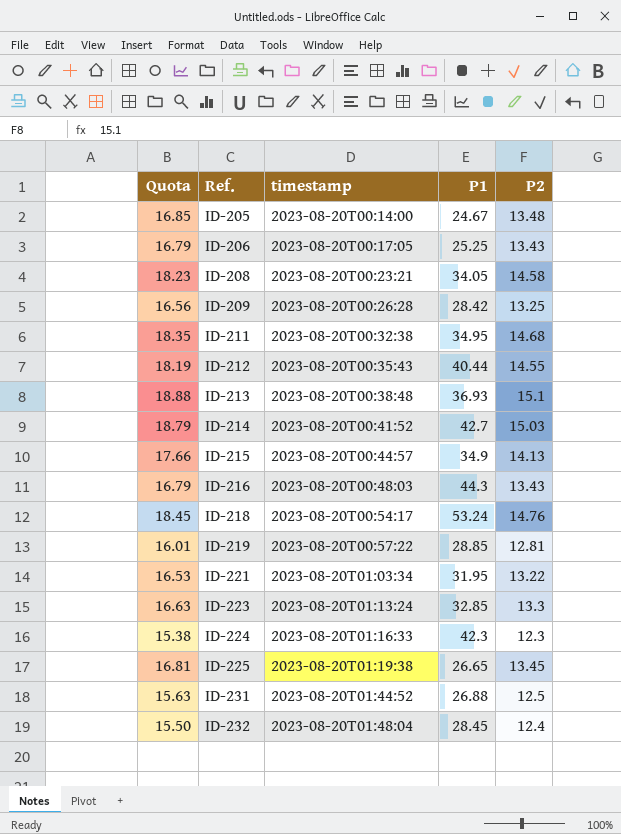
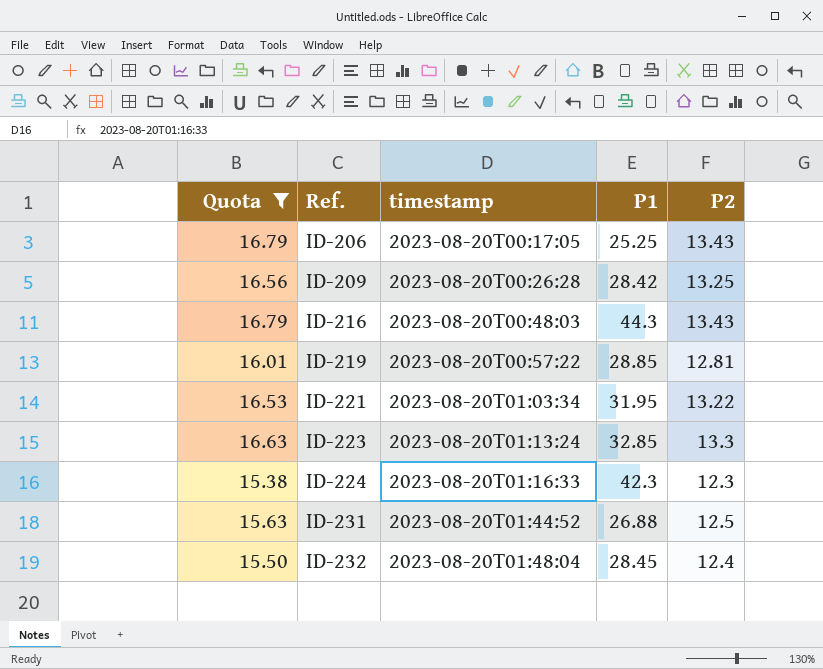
filter: none -> Quota <= 16.79

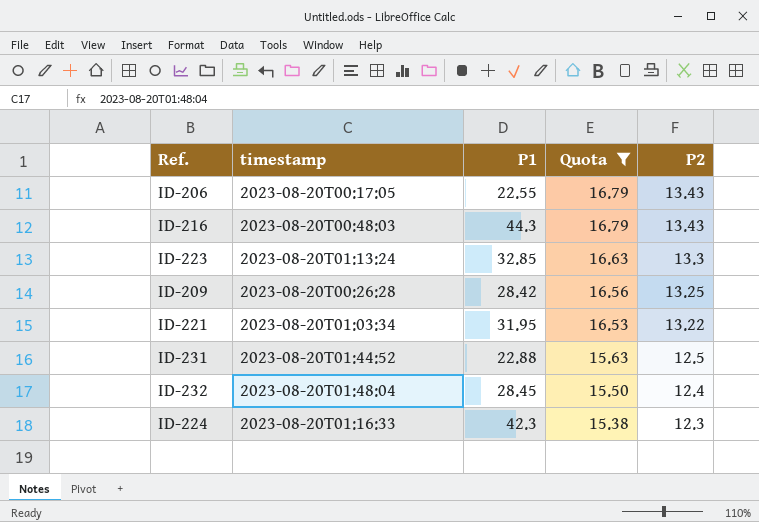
row order: Ref. ascending -> Quota descending
column Quota | position: 1 -> 4
row ID-219: 16.01 | 2023-08-20T00:57:22 | 28.85 | 12.81 -> none
ID-206 | P1: 25.25 -> 22.55
ID-231 | P1: 26.88 -> 22.88

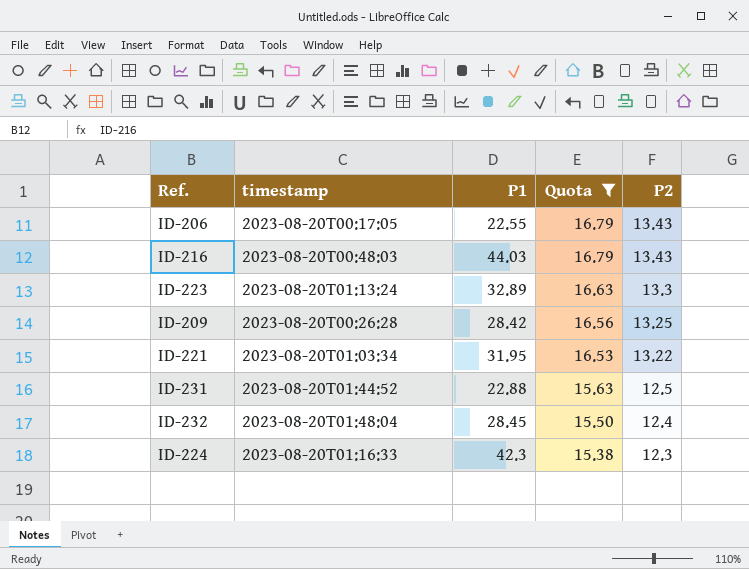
ID-216 | P1: 44.3 -> 44.03
ID-223 | P1: 32.85 -> 32.89

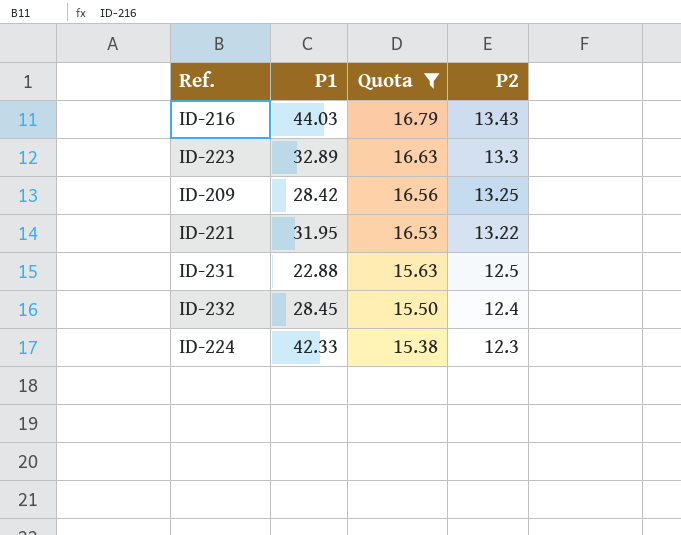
column timestamp | position: 2 -> none
row ID-206: 2023-08-20T00:17:05 | 22.55 | 16.79 | 13.43 -> none
ID-224 | P1: 42.3 -> 42.33

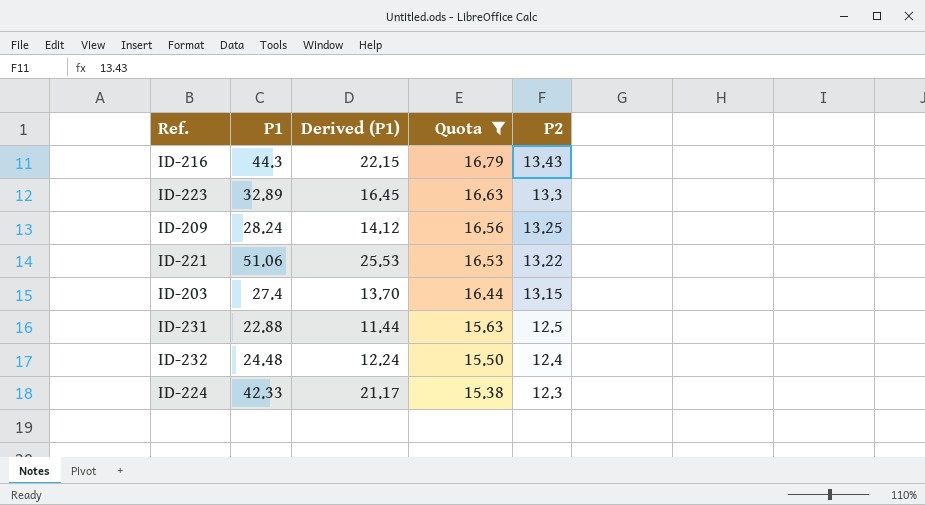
column Derived (P1) | formula: none -> [P1] * 0.5
ID-216 | P1: 44.03 -> 44.3
ID-209 | P1: 28.42 -> 28.24
ID-221 | P1: 31.95 -> 51.06
row ID-203: none -> 27.4 | 13.70 | 16.44 | 13.15
ID-232 | P1: 28.45 -> 24.48

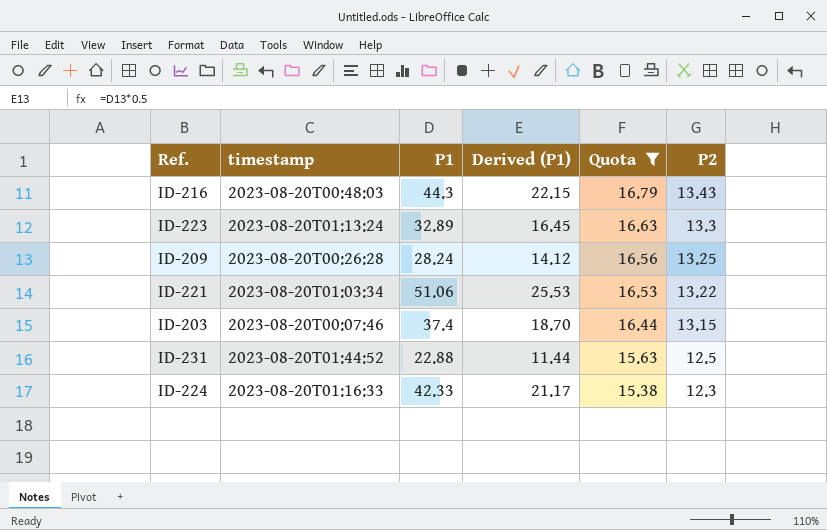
column timestamp | position: none -> 2
row ID-232: 24.48 | 12.24 | 15.50 | 12.4 -> none
ID-203 | P1: 27.4 -> 37.4
ID-203 | Derived (P1): 13.70 -> 18.70

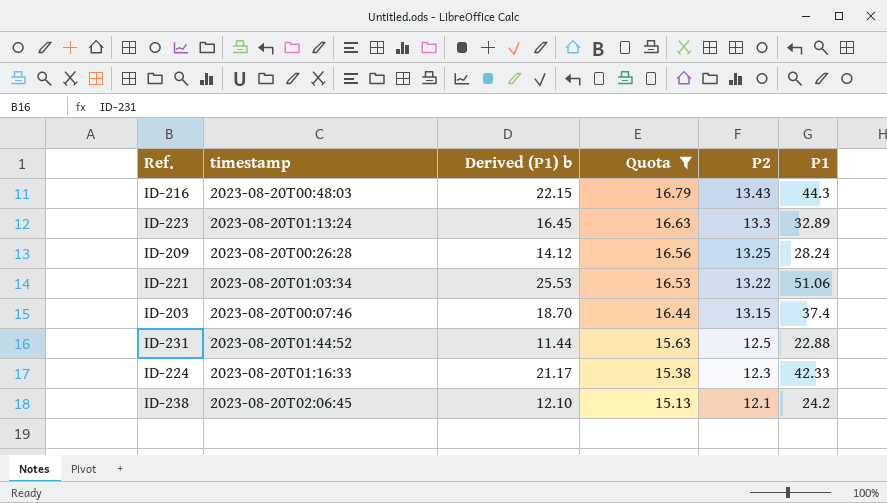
column name: Derived (P1) -> Derived (P1) b
column P1 | position: 3 -> 6
row ID-238: none -> 2023-08-20T02:06:45 | 12.10 | 15.13 | 12.1 | 24.2

